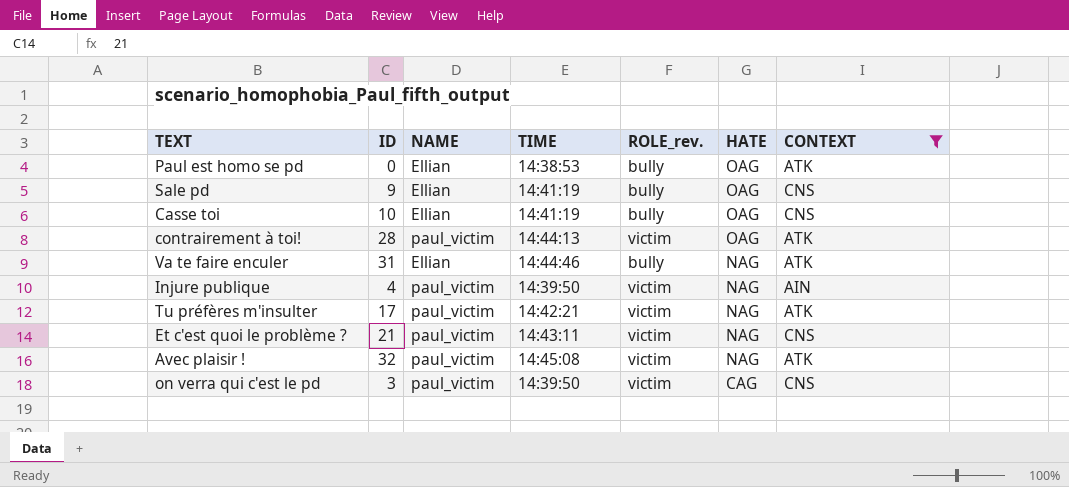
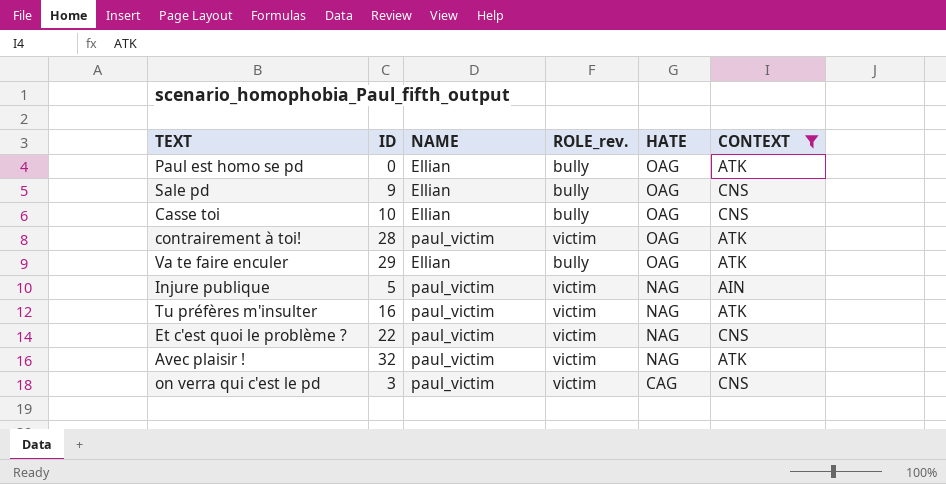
column TIME | position: 4 -> none
Va te faire enculer | ID: 31 -> 29
Va te faire enculer | HATE: NAG -> OAG
Injure publique | ID: 4 -> 5
Tu préfères m'insulter | ID: 17 -> 16
Et c'est quoi le problème ? | ID: 21 -> 22

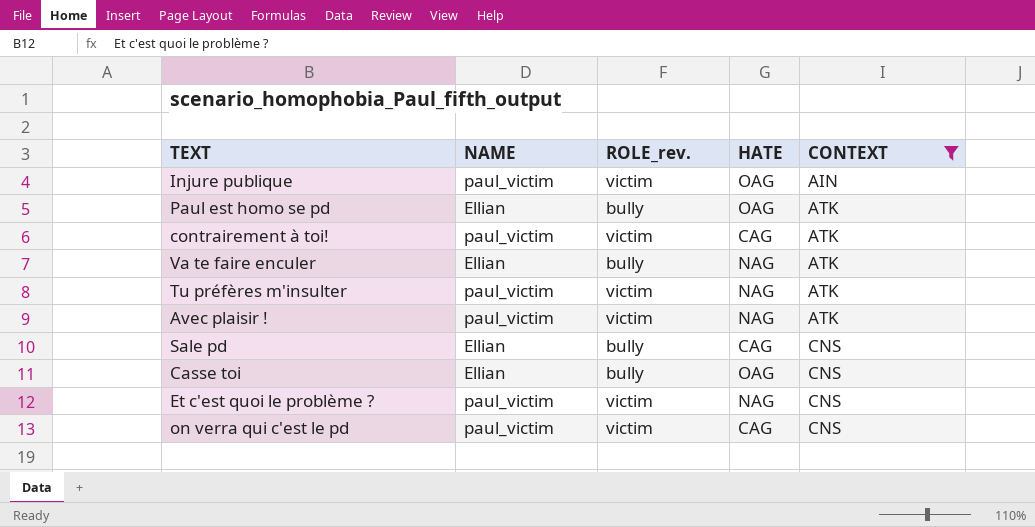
row order: HATE descending -> CONTEXT ascending
column ID | position: 2 -> none
Injure publique | HATE: NAG -> OAG
contrairement à toi! | HATE: OAG -> CAG
Va te faire enculer | HATE: OAG -> NAG
Sale pd | HATE: OAG -> CAG

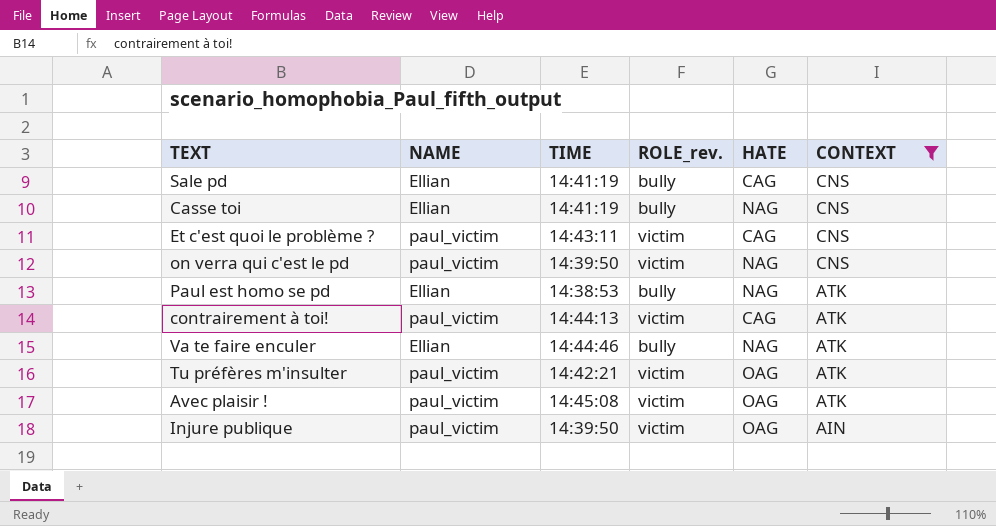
row order: CONTEXT ascending -> CONTEXT descending
column TIME | position: none -> 3
Casse toi | HATE: OAG -> NAG
Et c'est quoi le problème ? | HATE: NAG -> CAG
on verra qui c'est le pd | HATE: CAG -> NAG
Paul est homo se pd | HATE: OAG -> NAG
Tu préfères m'insulter | HATE: NAG -> OAG
Avec plaisir ! | HATE: NAG -> OAG

